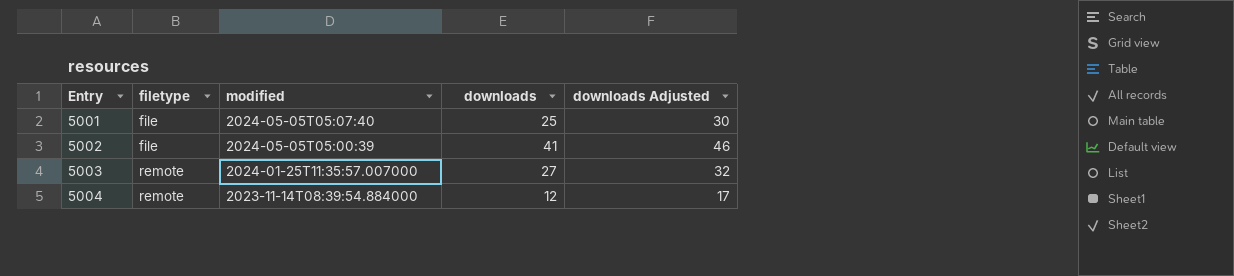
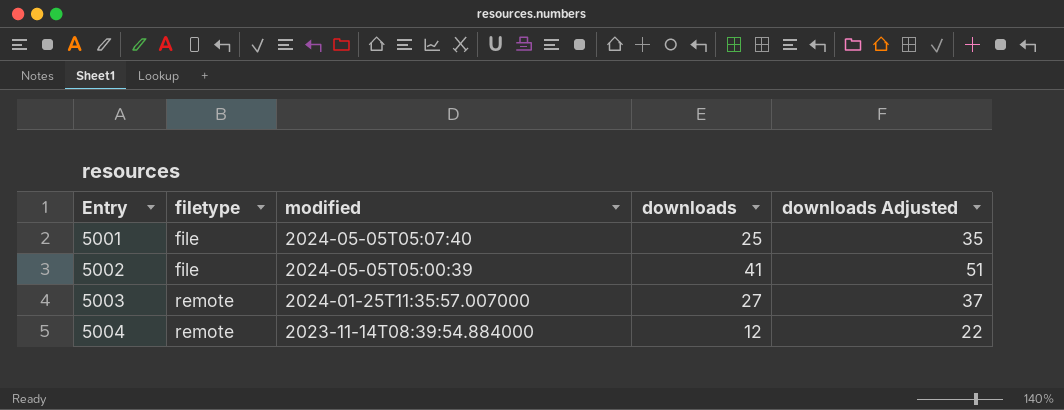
column downloads Adjusted | formula: [downloads] + 5 -> [downloads] + 10

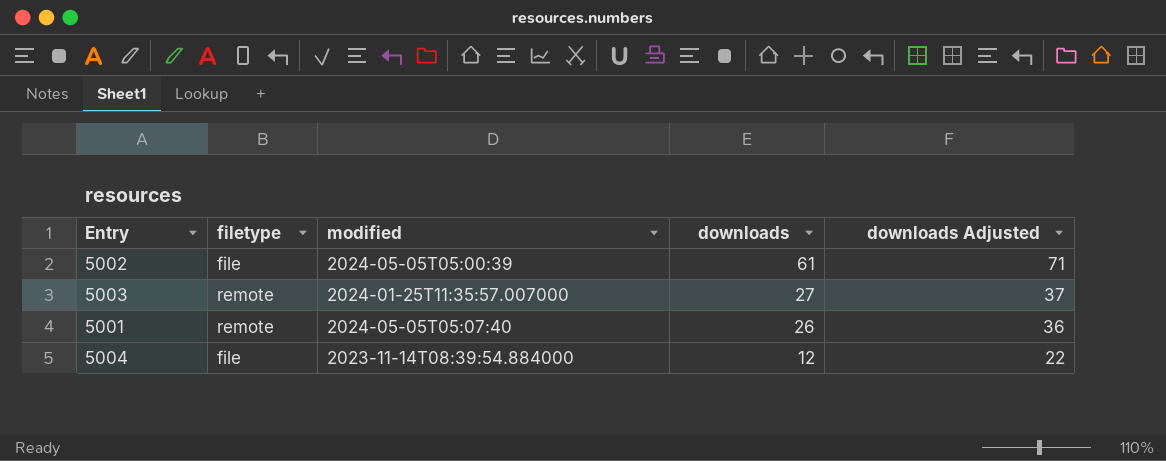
row order: Entry ascending -> downloads descending
5002 | downloads: 41 -> 61
5002 | downloads Adjusted: 51 -> 71
5001 | filetype: file -> remote
5001 | downloads: 25 -> 26
5001 | downloads Adjusted: 35 -> 36
5004 | filetype: remote -> file

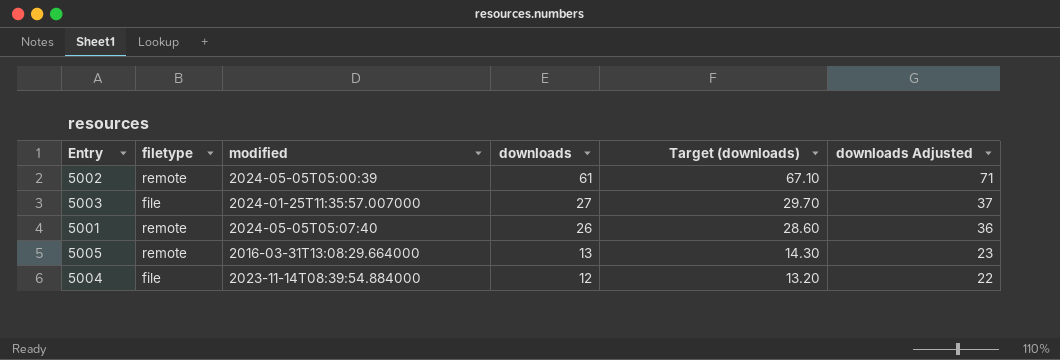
column Target (downloads) | formula: none -> [downloads] * 1.1
5002 | filetype: file -> remote
5003 | filetype: remote -> file
row 5005: none -> remote | 2016-03-31T13:08:29.664000 | 13 | 14.30 | 23

